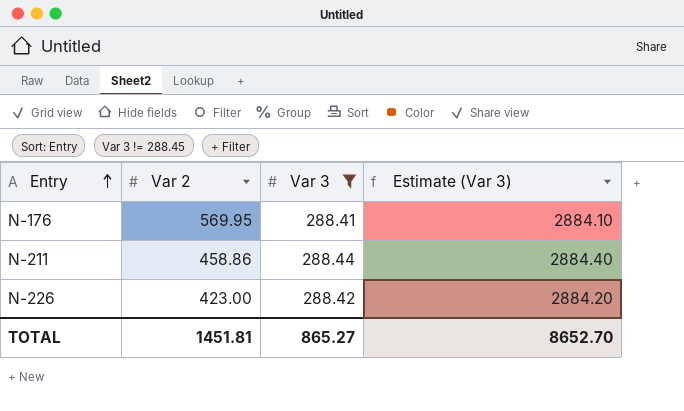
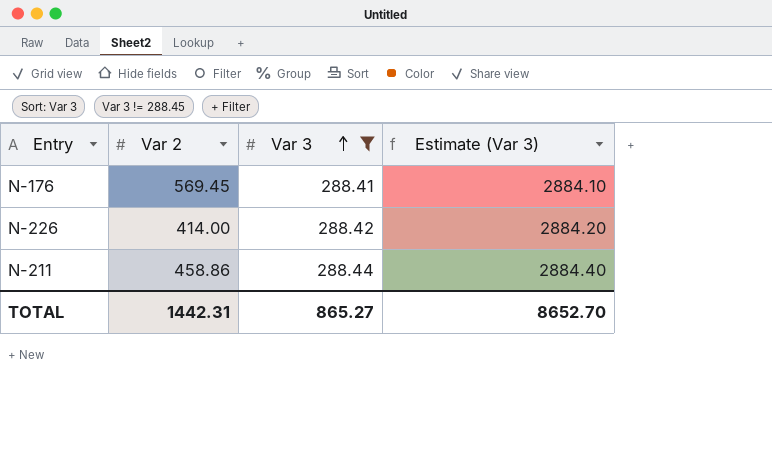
row order: Entry ascending -> Var 3 ascending
N-176 | Var 2: 569.95 -> 569.45
N-226 | Var 2: 423.00 -> 414.00
TOTAL | Var 2: 1451.81 -> 1442.31

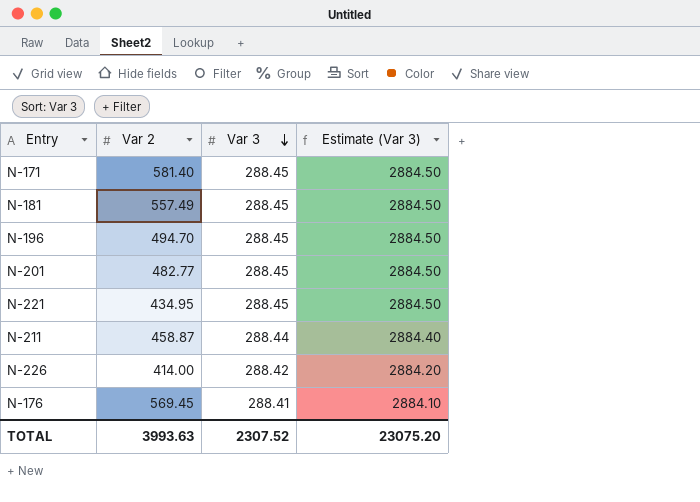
filter: Var 3 != 288.45 -> none
row order: Var 3 ascending -> Var 3 descending
N-211 | Var 2: 458.86 -> 458.87
TOTAL | Var 2: 1442.31 -> 3993.63
TOTAL | Var 3: 865.27 -> 2307.52
TOTAL | Estimate (Var 3): 8652.70 -> 23075.20

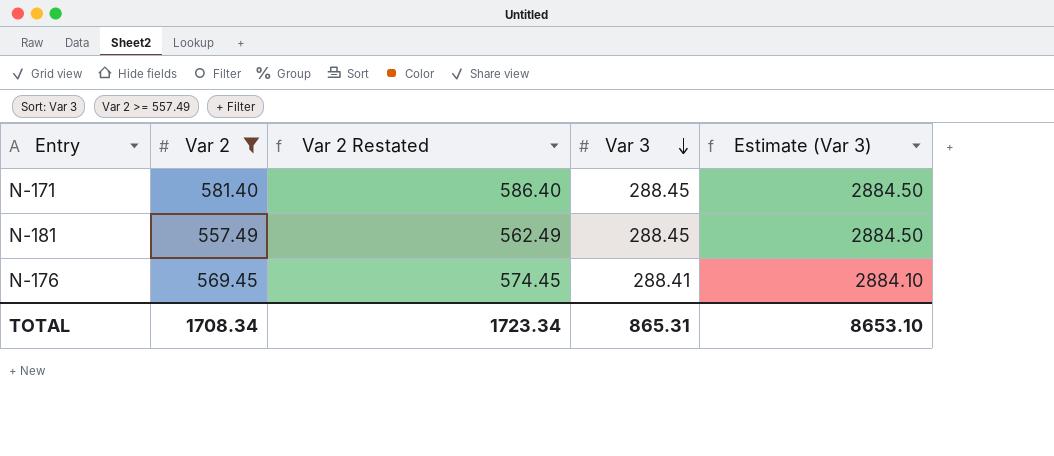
filter: none -> Var 2 >= 557.49
column Var 2 Restated | formula: none -> [Var 2] + 5
TOTAL | Var 2: 3993.63 -> 1708.34
TOTAL | Var 3: 2307.52 -> 865.31
TOTAL | Estimate (Var 3): 23075.20 -> 8653.10

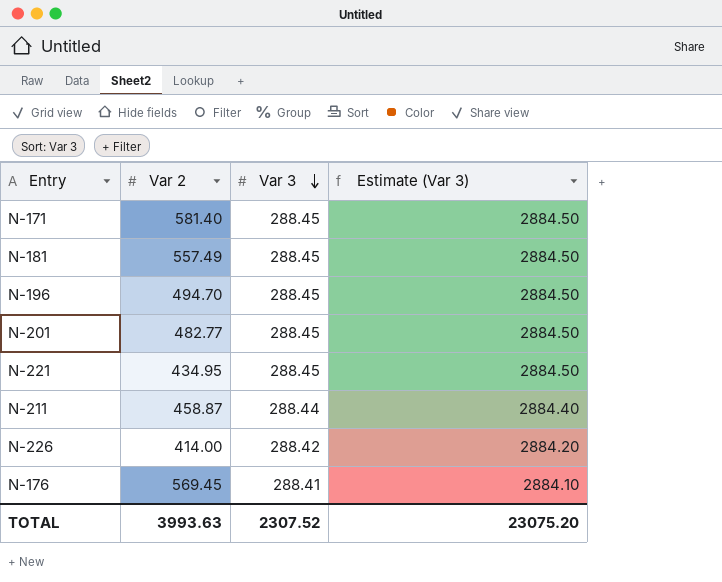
filter: Var 2 >= 557.49 -> none
column Var 2 Restated | formula: [Var 2] + 5 -> none
TOTAL | Var 2: 1708.34 -> 3993.63
TOTAL | Var 3: 865.31 -> 2307.52
TOTAL | Estimate (Var 3): 8653.10 -> 23075.20

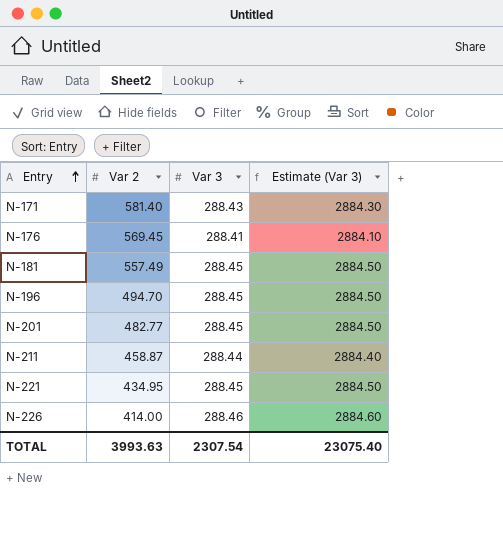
row order: Var 3 descending -> Entry ascending
N-171 | Var 3: 288.45 -> 288.43
N-171 | Estimate (Var 3): 2884.50 -> 2884.30
N-226 | Var 3: 288.42 -> 288.46
N-226 | Estimate (Var 3): 2884.20 -> 2884.60
TOTAL | Var 3: 2307.52 -> 2307.54
TOTAL | Estimate (Var 3): 23075.20 -> 23075.40

